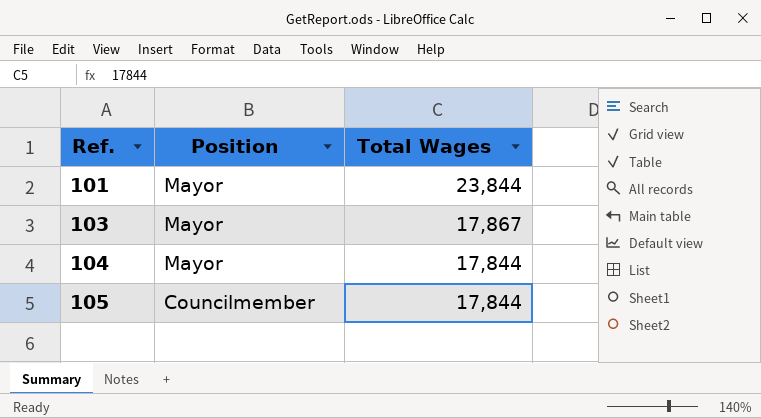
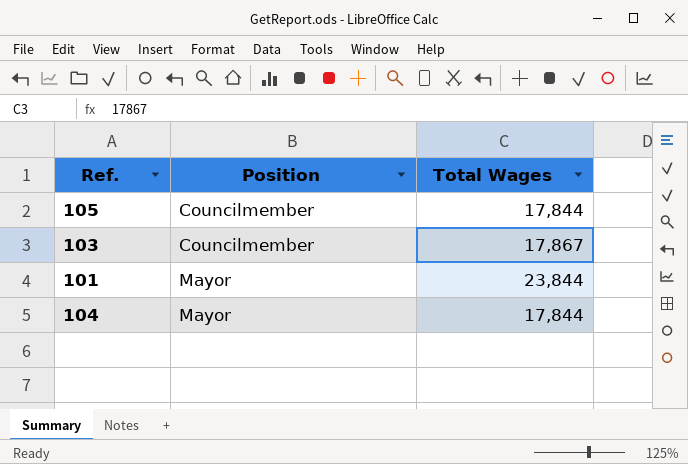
row order: Ref. ascending -> Position ascending
103 | Position: Mayor -> Councilmember

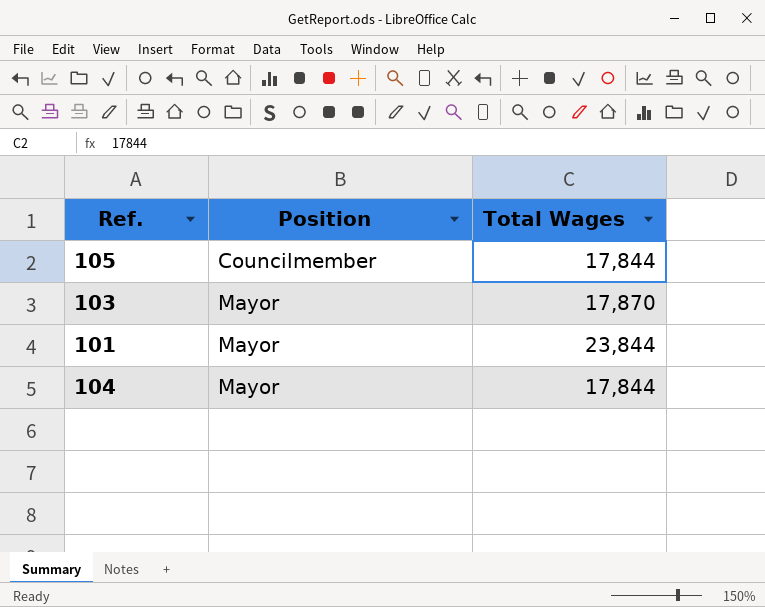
103 | Position: Councilmember -> Mayor
103 | Total Wages: 17,867 -> 17,870

